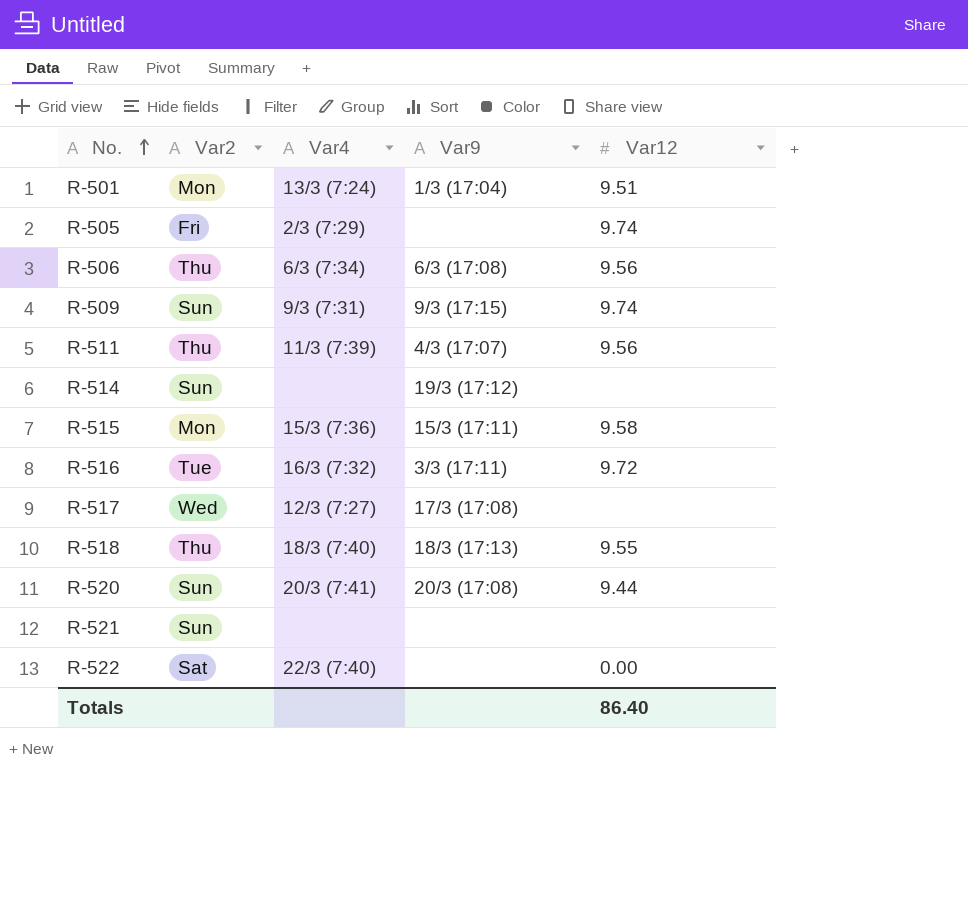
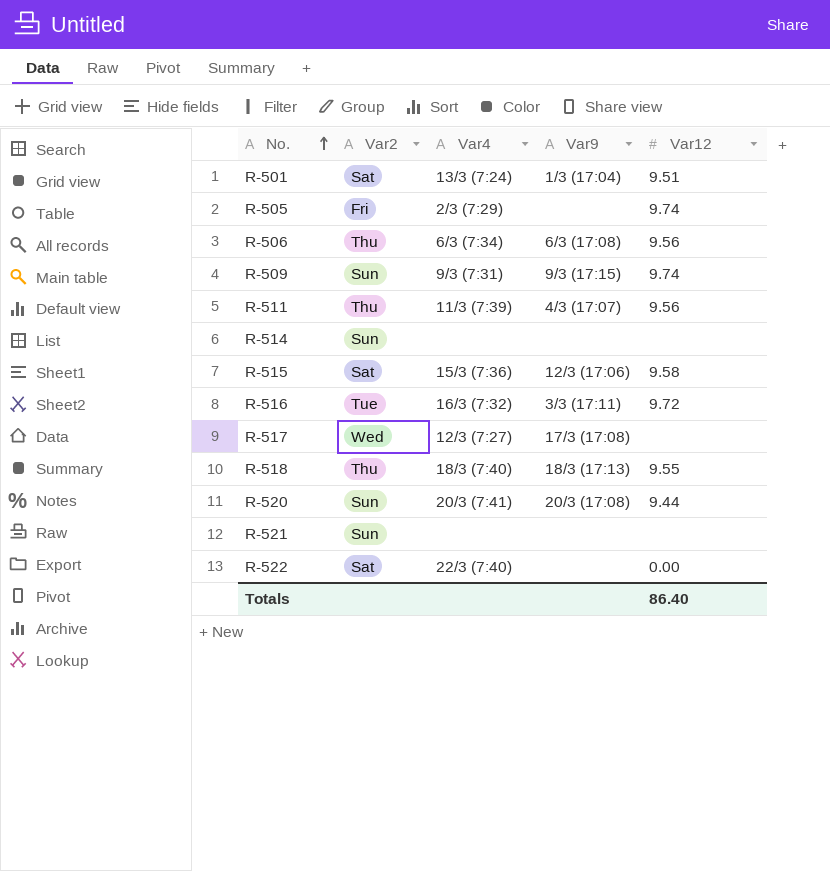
R-501 | Var2: Mon -> Sat
R-514 | Var9: 19/3 (17:12) -> none
R-515 | Var2: Mon -> Sat
R-515 | Var9: 15/3 (17:11) -> 12/3 (17:06)

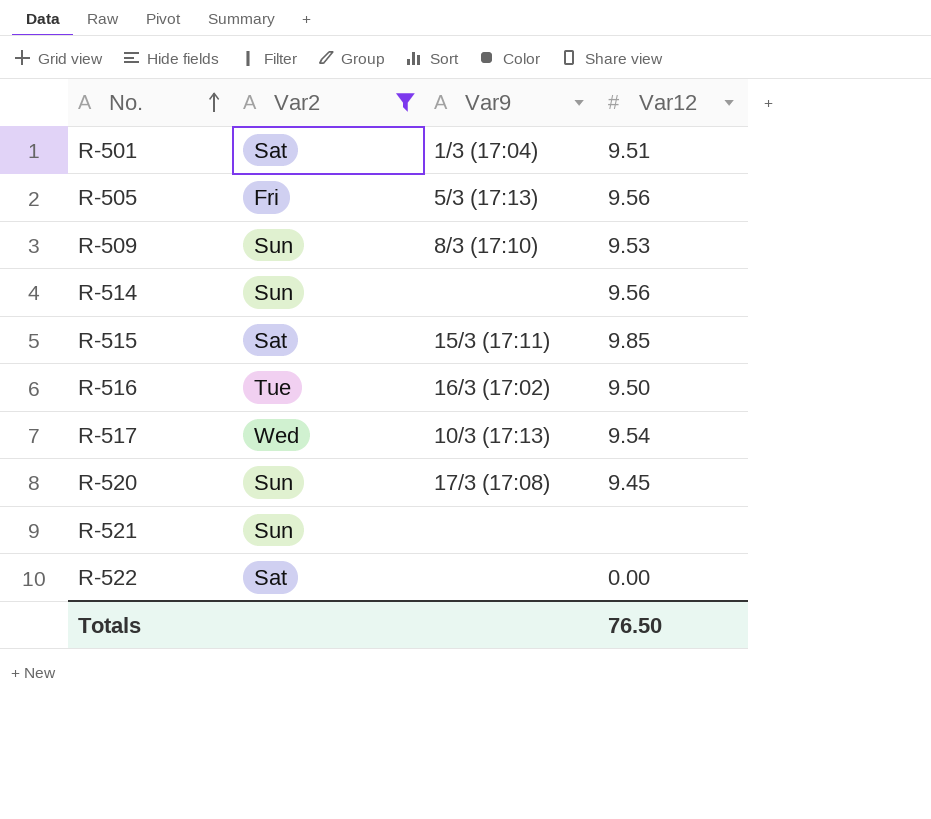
filter: none -> Var2 != Thu
column Var4 | position: 3 -> none
R-505 | Var9: none -> 5/3 (17:13)
R-505 | Var12: 9.74 -> 9.56
R-509 | Var9: 9/3 (17:15) -> 8/3 (17:10)
R-509 | Var12: 9.74 -> 9.53
R-514 | Var12: none -> 9.56
R-515 | Var9: 12/3 (17:06) -> 15/3 (17:11)
R-515 | Var12: 9.58 -> 9.85
R-516 | Var9: 3/3 (17:11) -> 16/3 (17:02)
R-516 | Var12: 9.72 -> 9.50
R-517 | Var9: 17/3 (17:08) -> 10/3 (17:13)
R-517 | Var12: none -> 9.54
R-520 | Var9: 20/3 (17:08) -> 17/3 (17:08)
R-520 | Var12: 9.44 -> 9.45
Totals | Var12: 86.40 -> 76.50

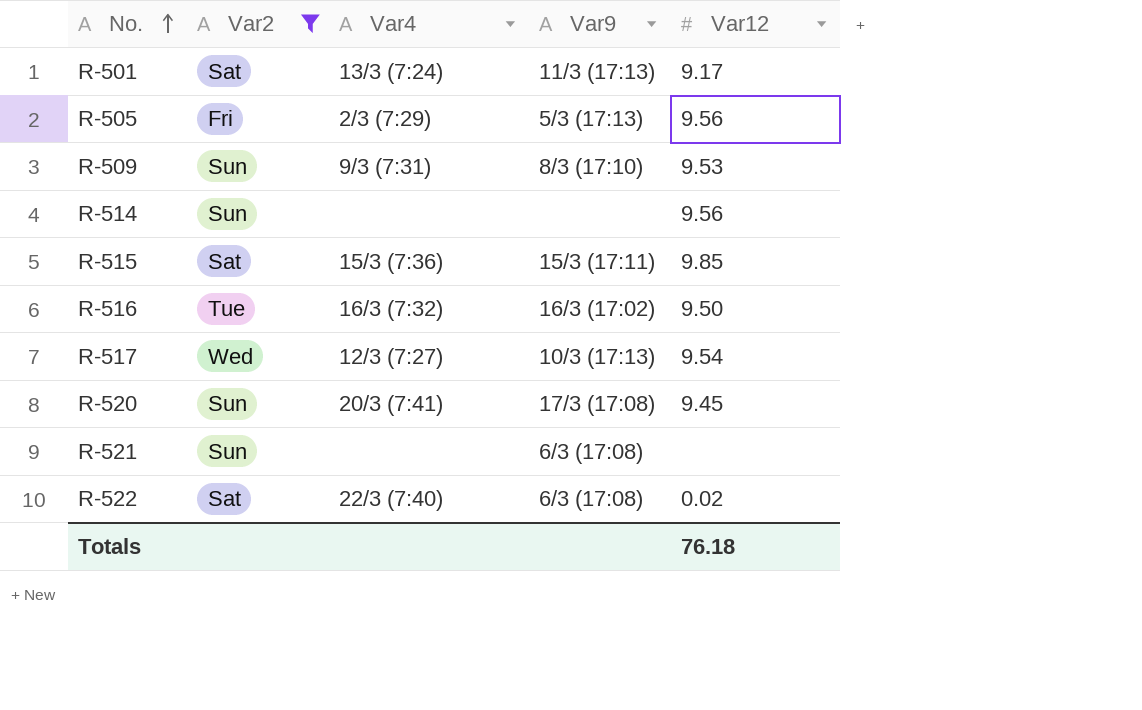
column Var4 | position: none -> 3
R-501 | Var9: 1/3 (17:04) -> 11/3 (17:13)
R-501 | Var12: 9.51 -> 9.17
R-521 | Var9: none -> 6/3 (17:08)
R-522 | Var9: none -> 6/3 (17:08)
R-522 | Var12: 0.00 -> 0.02
Totals | Var12: 76.50 -> 76.18

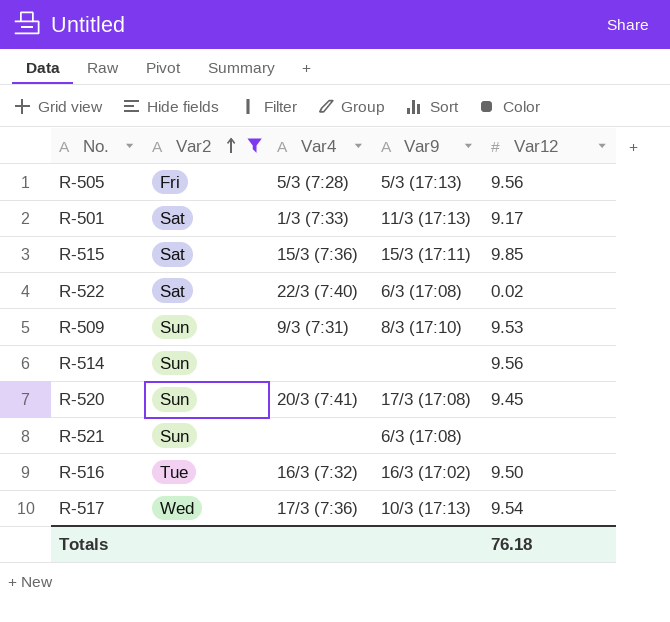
row order: No. ascending -> Var2 ascending
R-505 | Var4: 2/3 (7:29) -> 5/3 (7:28)
R-501 | Var4: 13/3 (7:24) -> 1/3 (7:33)
R-517 | Var4: 12/3 (7:27) -> 17/3 (7:36)

